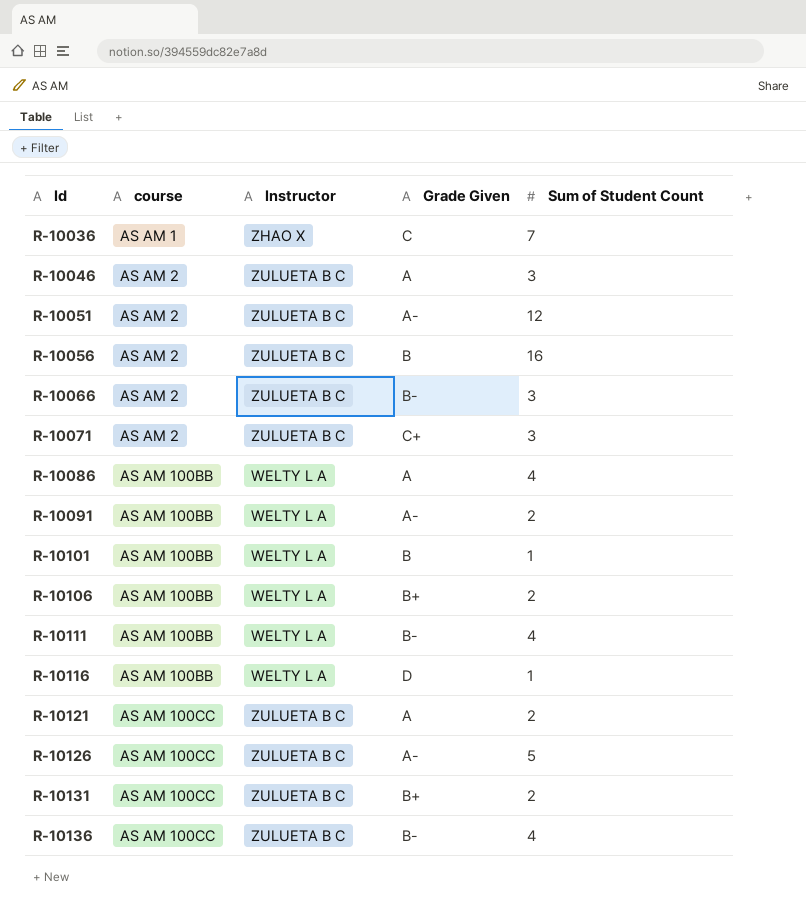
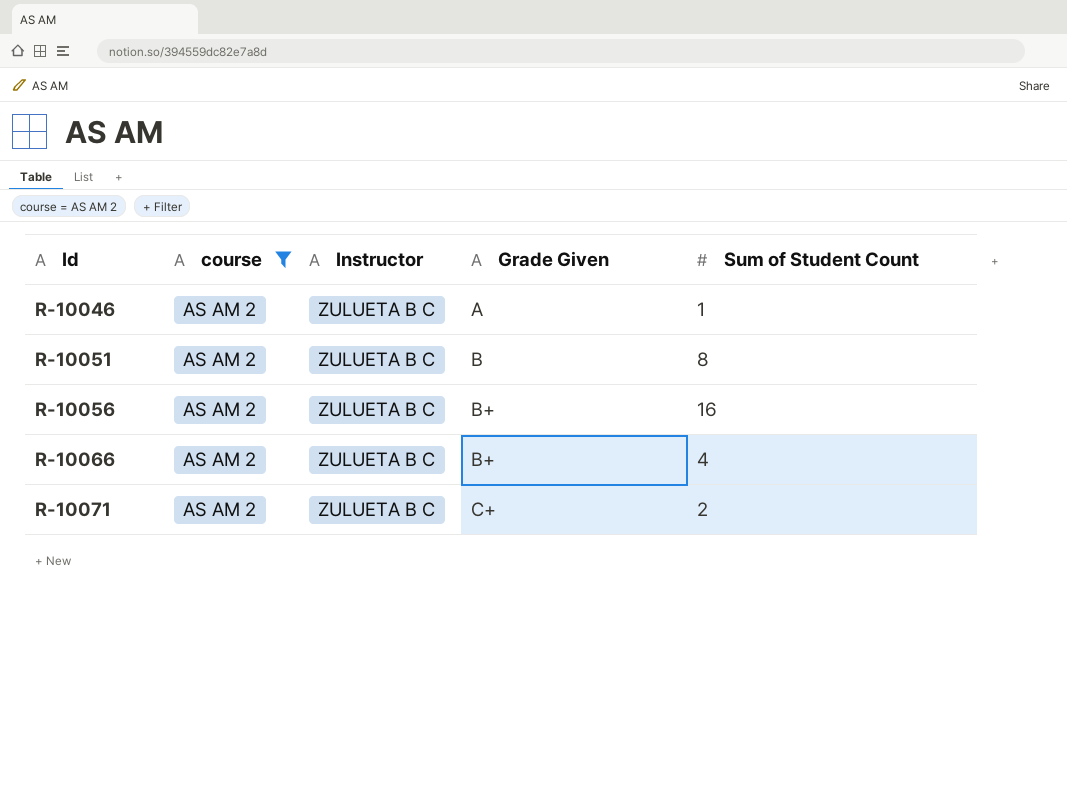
filter: none -> course = AS AM 2
R-10046 | Sum of Student Count: 3 -> 1
R-10051 | Grade Given: A- -> B
R-10051 | Sum of Student Count: 12 -> 8
R-10056 | Grade Given: B -> B+
R-10066 | Grade Given: B- -> B+
R-10066 | Sum of Student Count: 3 -> 4
R-10071 | Sum of Student Count: 3 -> 2

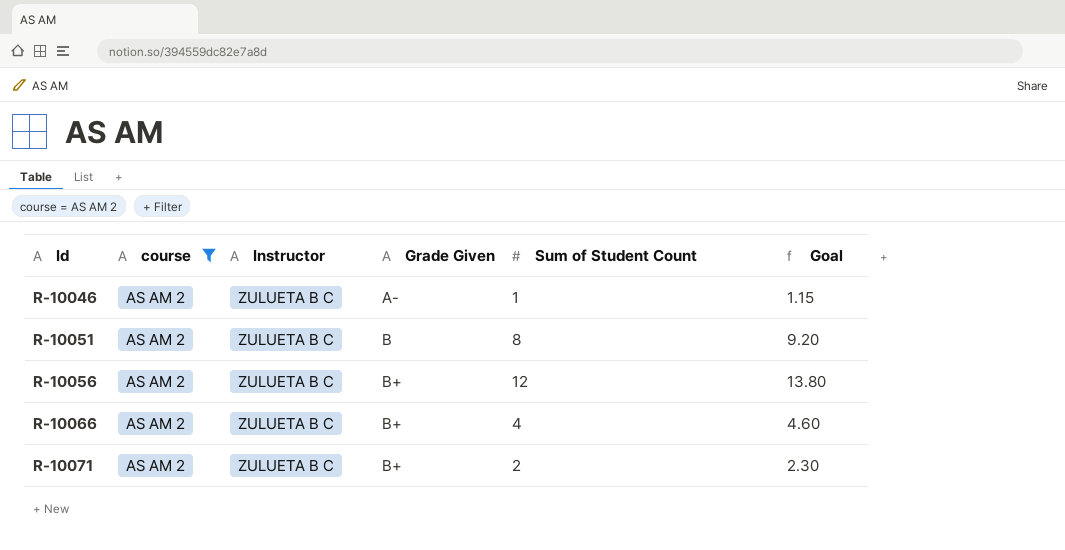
column Goal | formula: none -> [Sum of Student Count] * 1.15
R-10046 | Grade Given: A -> A-
R-10056 | Sum of Student Count: 16 -> 12
R-10071 | Grade Given: C+ -> B+

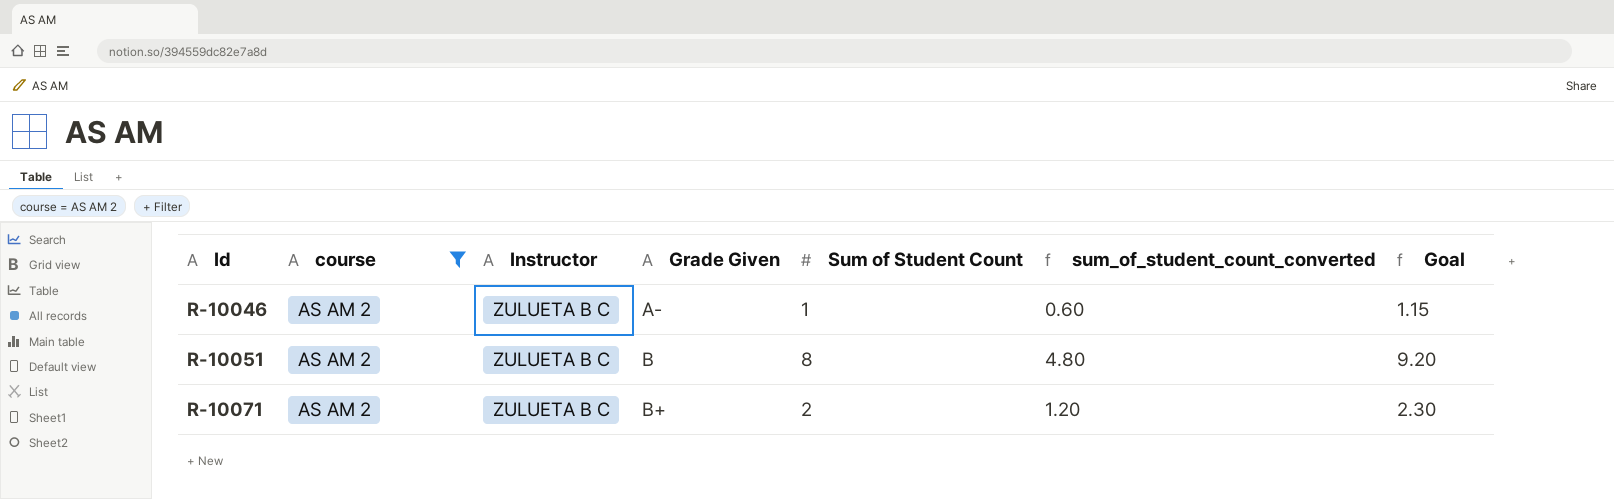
column sum_of_student_count_converted | formula: none -> [Sum of Student Count] * 0.6
row R-10056: AS AM 2 | ZULUETA B C | B+ | 12 | 13.80 -> none
row R-10066: AS AM 2 | ZULUETA B C | B+ | 4 | 4.60 -> none

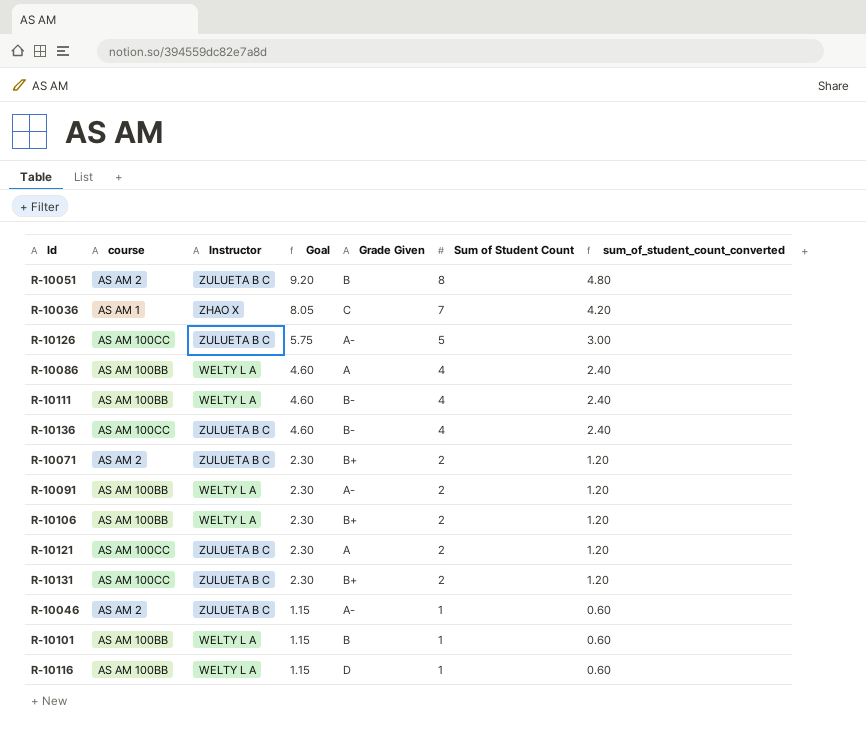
filter: course = AS AM 2 -> none
row order: Id ascending -> Goal descending
column Goal | position: 7 -> 4

